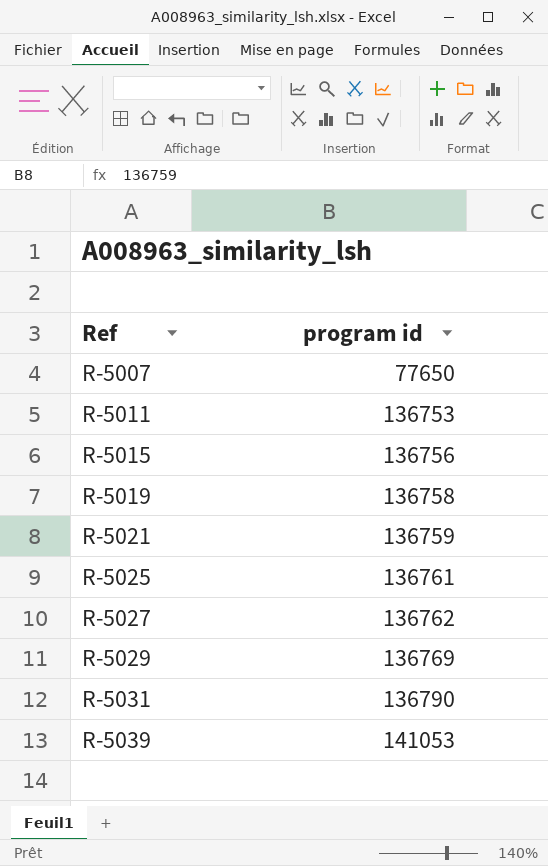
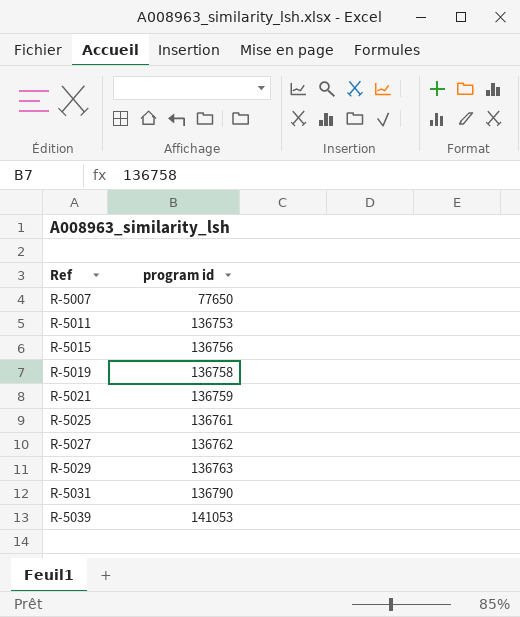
R-5029 | program id: 136769 -> 136763

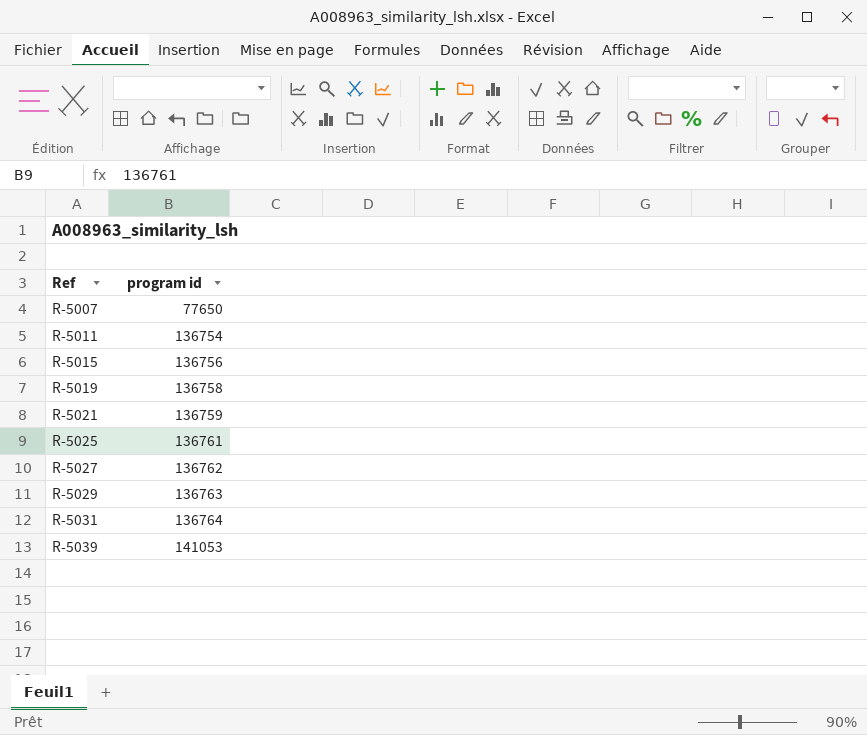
R-5011 | program id: 136753 -> 136754
R-5031 | program id: 136790 -> 136764

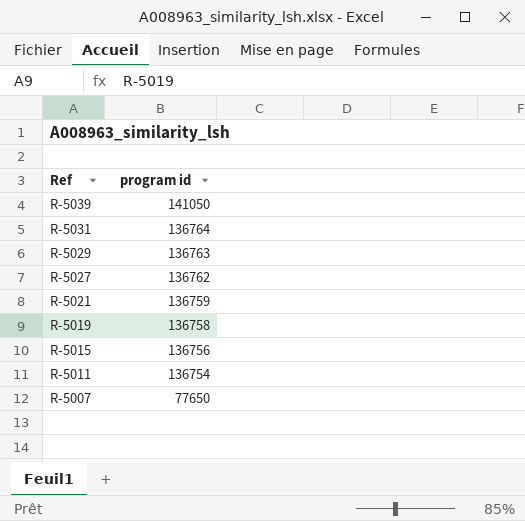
row order: Ref ascending -> Ref descending
row R-5025: 136761 -> none
R-5039 | program id: 141053 -> 141050

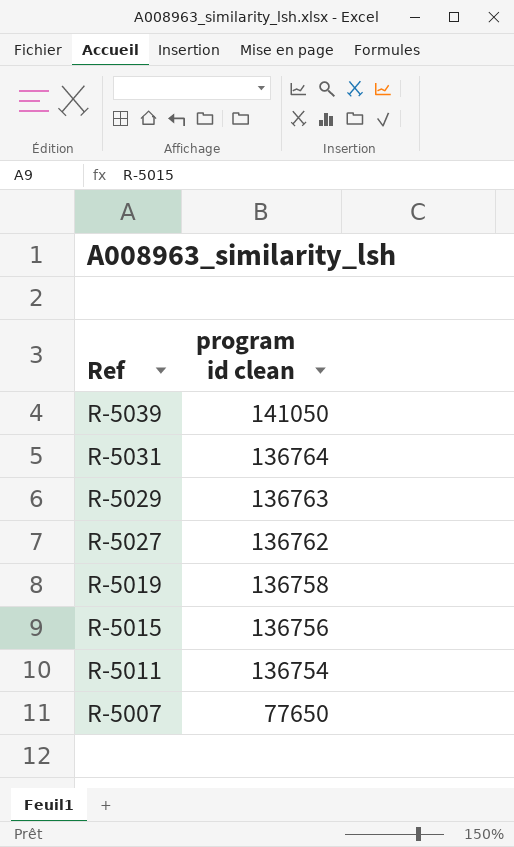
column name: program id -> program id clean
row R-5021: 136759 -> none

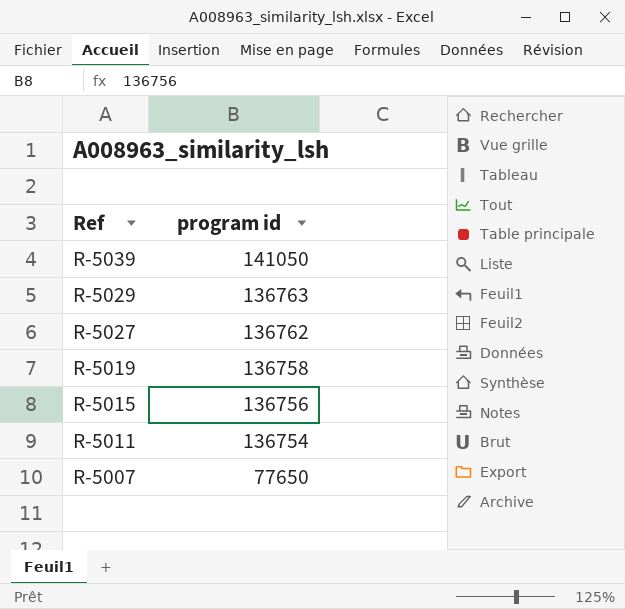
column name: program id clean -> program id
row R-5031: 136764 -> none

